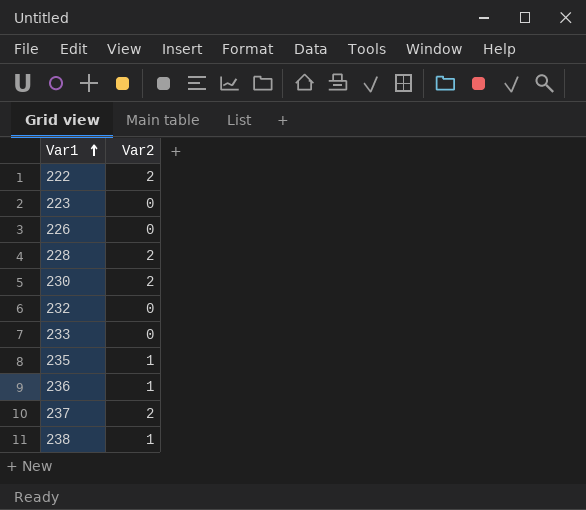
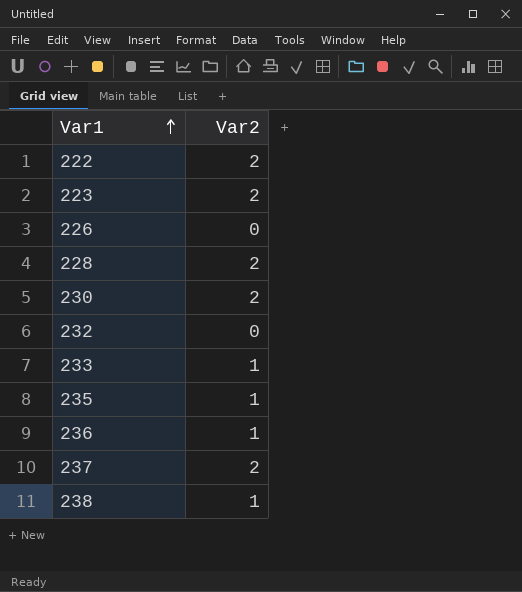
223 | Var2: 0 -> 2
233 | Var2: 0 -> 1

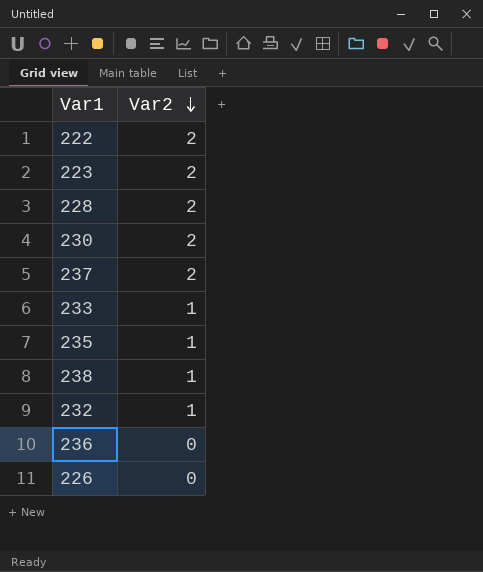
row order: Var1 ascending -> Var2 descending
232 | Var2: 0 -> 1
236 | Var2: 1 -> 0

